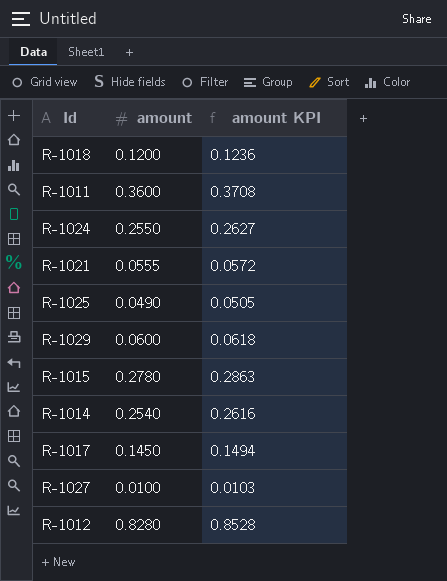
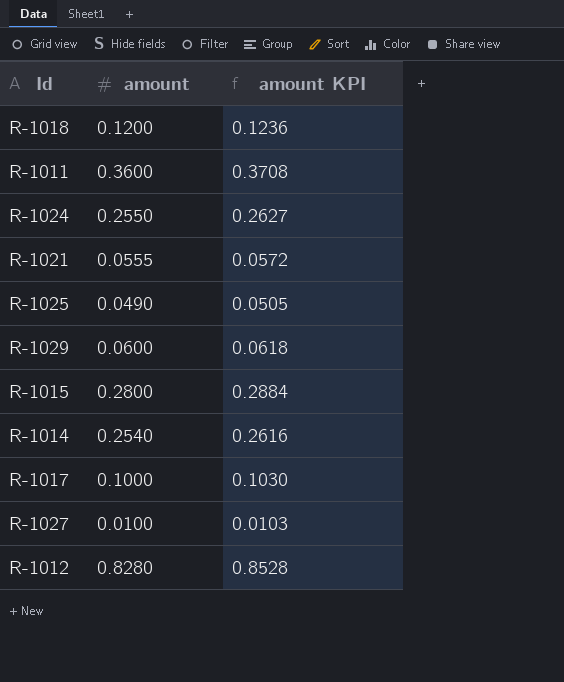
R-1015 | amount: 0.2780 -> 0.2800
R-1015 | amount KPI: 0.2863 -> 0.2884
R-1017 | amount: 0.1450 -> 0.1000
R-1017 | amount KPI: 0.1494 -> 0.1030

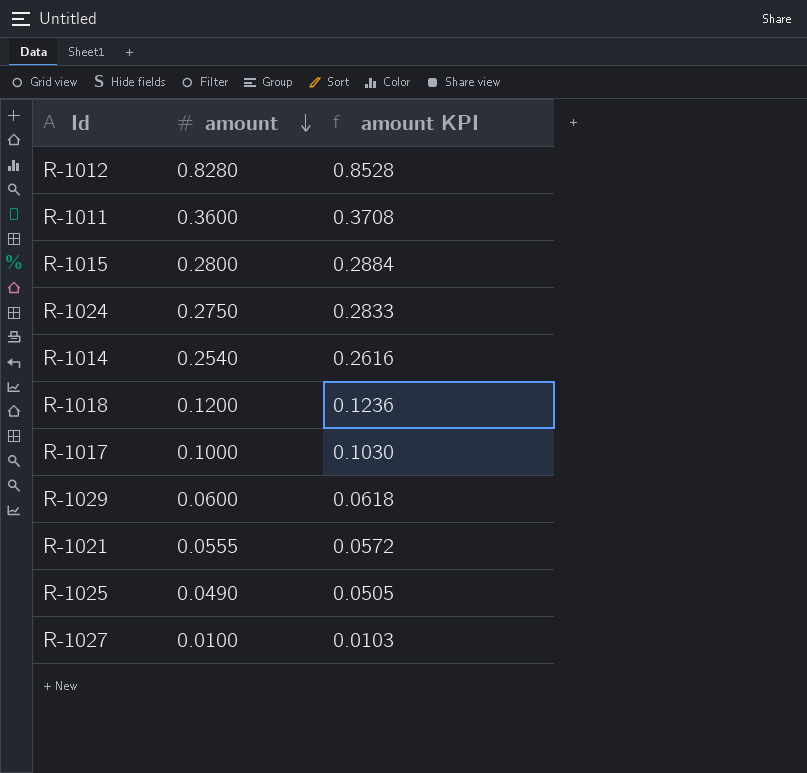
row order: none -> amount descending
R-1024 | amount: 0.2550 -> 0.2750
R-1024 | amount KPI: 0.2627 -> 0.2833

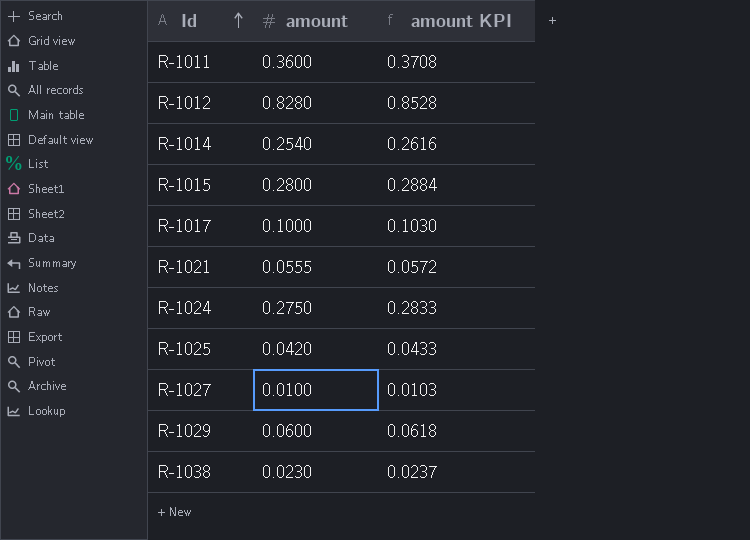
row order: amount descending -> Id ascending
row R-1018: 0.1200 | 0.1236 -> none
R-1025 | amount: 0.0490 -> 0.0420
R-1025 | amount KPI: 0.0505 -> 0.0433
row R-1038: none -> 0.0230 | 0.0237

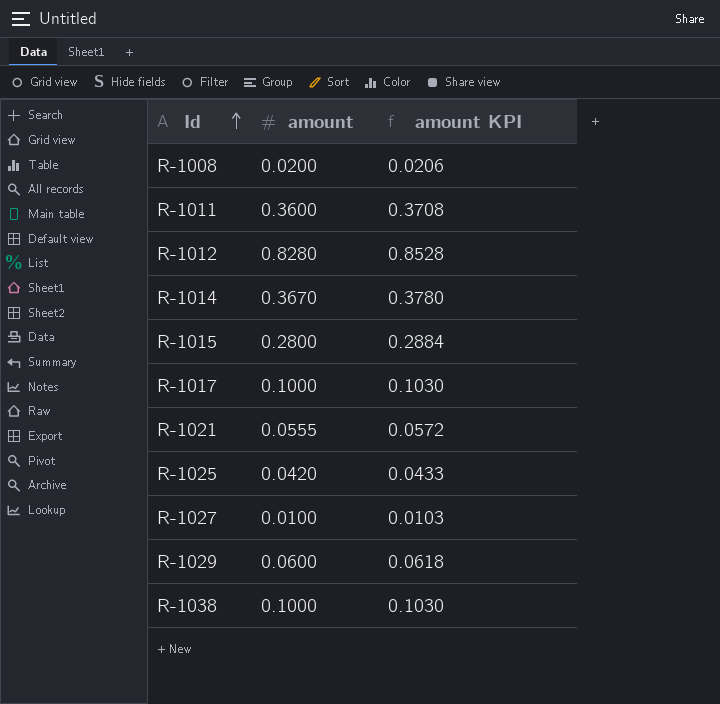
row R-1024: 0.2750 | 0.2833 -> none
row R-1008: none -> 0.0200 | 0.0206
R-1014 | amount: 0.2540 -> 0.3670
R-1014 | amount KPI: 0.2616 -> 0.3780
R-1038 | amount: 0.0230 -> 0.1000
R-1038 | amount KPI: 0.0237 -> 0.1030

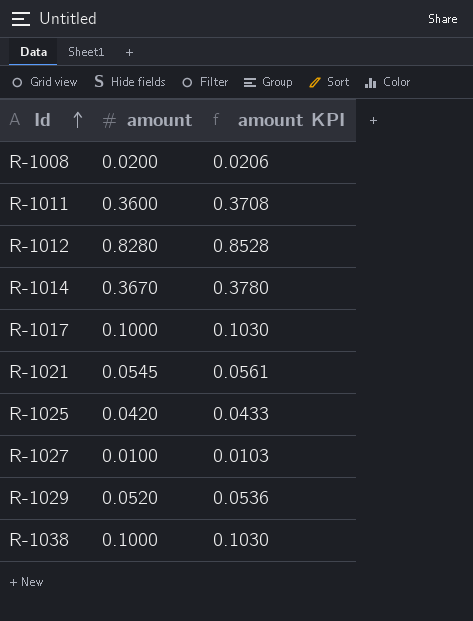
row R-1015: 0.2800 | 0.2884 -> none
R-1021 | amount: 0.0555 -> 0.0545
R-1021 | amount KPI: 0.0572 -> 0.0561
R-1029 | amount: 0.0600 -> 0.0520
R-1029 | amount KPI: 0.0618 -> 0.0536

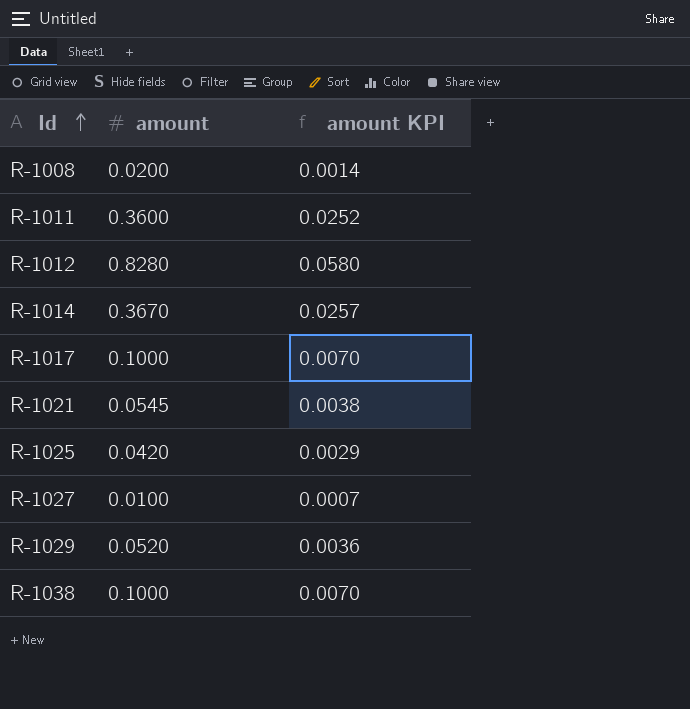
column amount KPI | formula: [amount] * 1.03 -> [amount] * 0.07

